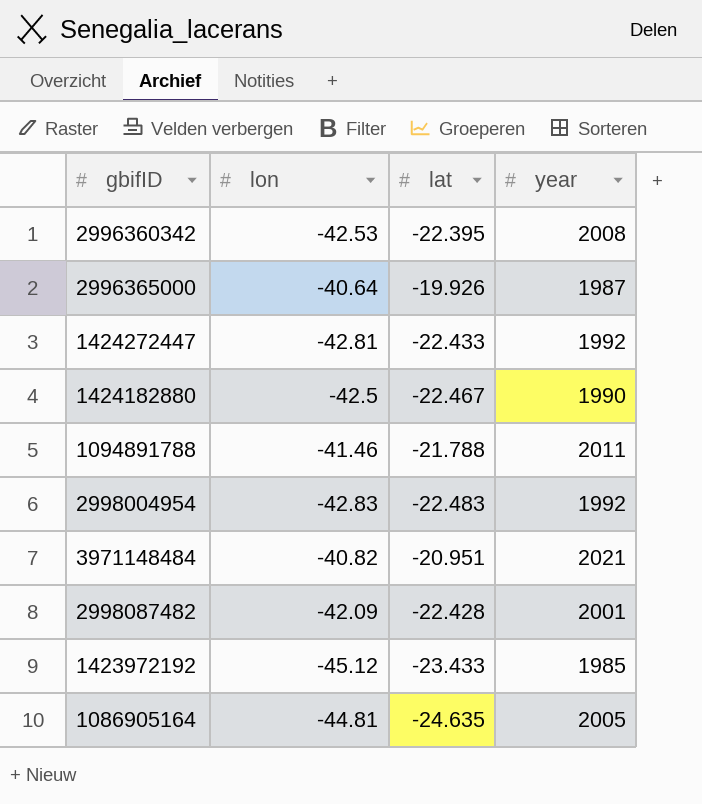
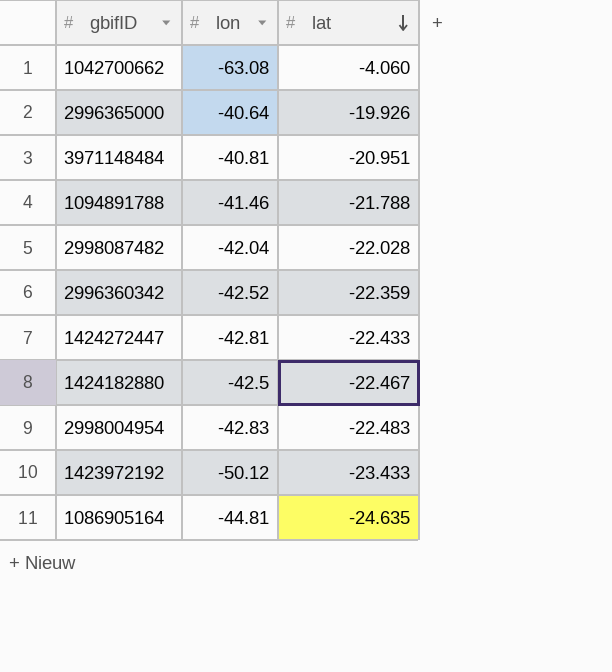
row order: none -> lat descending
column year | position: 4 -> none
row 1042700662: none -> -63.08 | -4.060
3971148484 | lon: -40.82 -> -40.81
2998087482 | lon: -42.09 -> -42.04
2998087482 | lat: -22.428 -> -22.028
2996360342 | lon: -42.53 -> -42.52
2996360342 | lat: -22.395 -> -22.359
1423972192 | lon: -45.12 -> -50.12

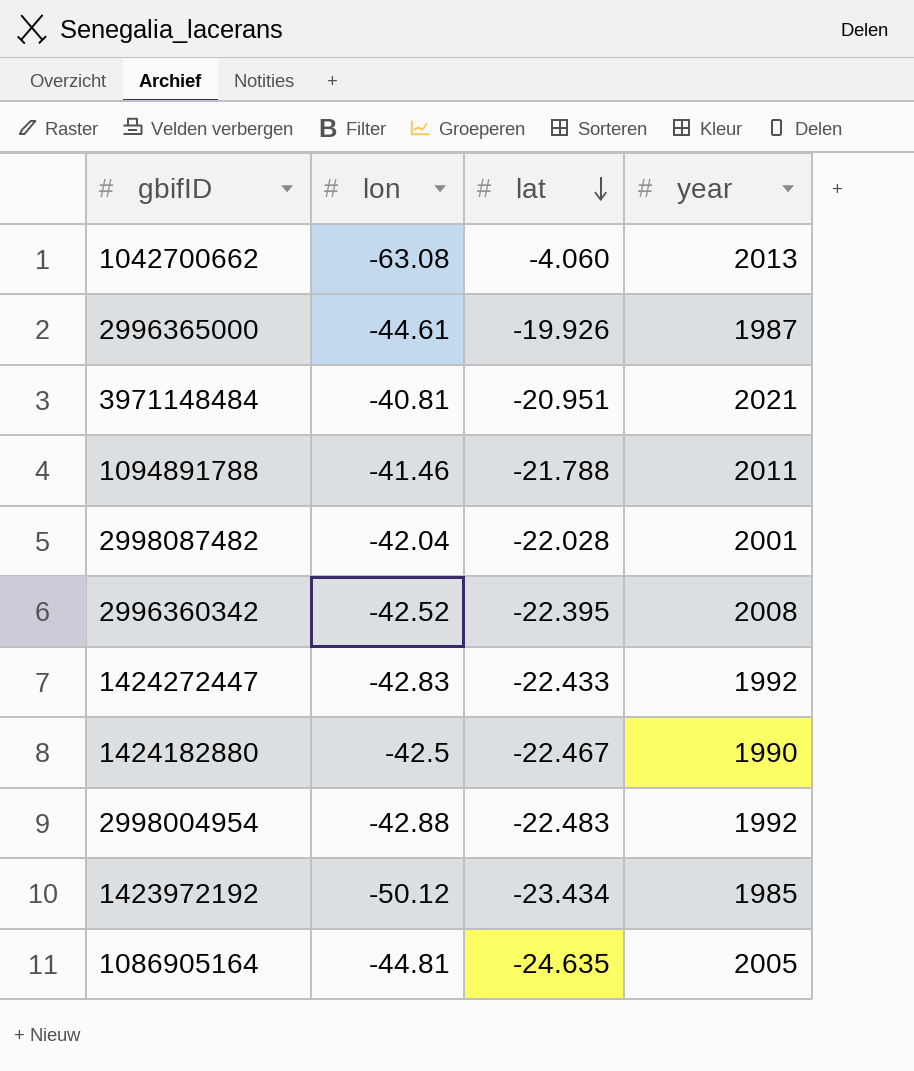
column year | position: none -> 4
2996365000 | lon: -40.64 -> -44.61
2996360342 | lat: -22.359 -> -22.395
1424272447 | lon: -42.81 -> -42.83
2998004954 | lon: -42.83 -> -42.88
1423972192 | lat: -23.433 -> -23.434

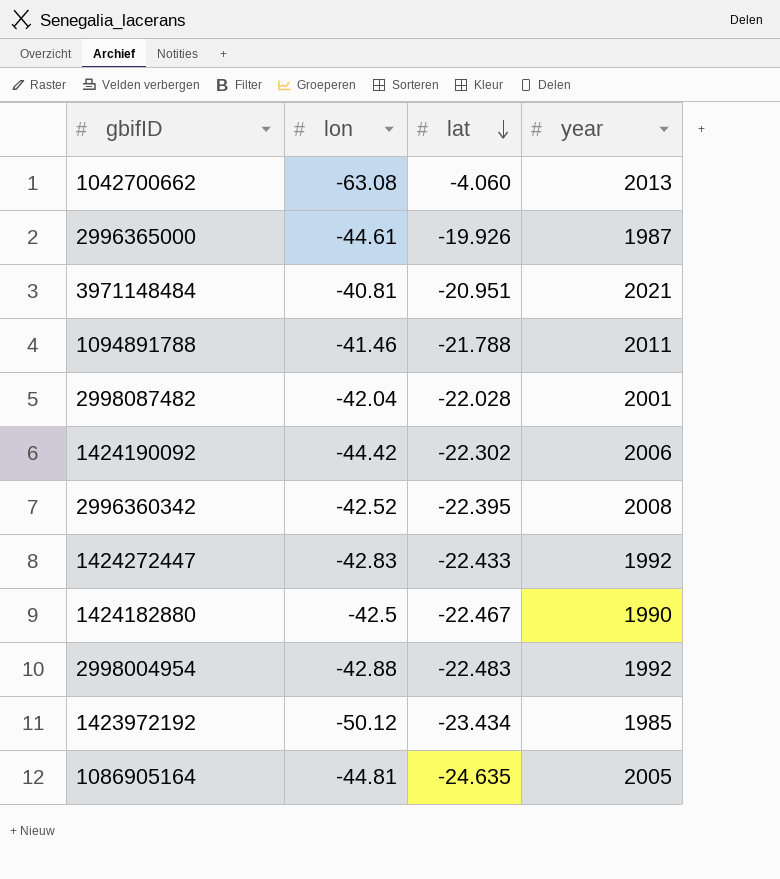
row 1424190092: none -> -44.42 | -22.302 | 2006

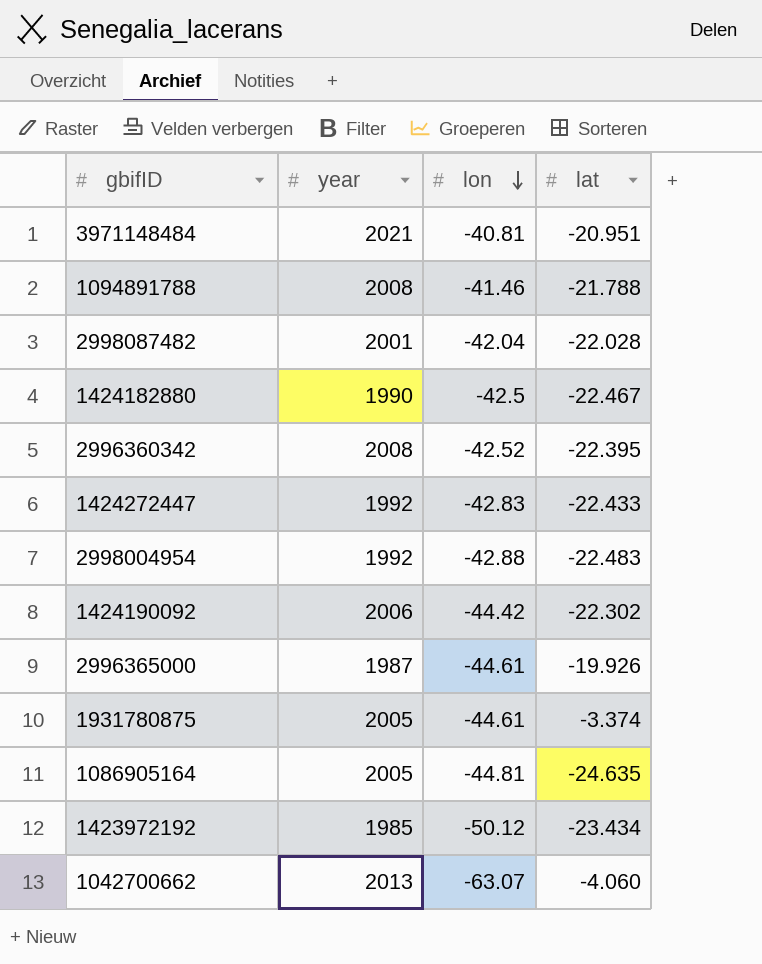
row order: lat descending -> lon descending
column year | position: 4 -> 2
1094891788 | year: 2011 -> 2008
row 1931780875: none -> 2005 | -44.61 | -3.374
1042700662 | lon: -63.08 -> -63.07

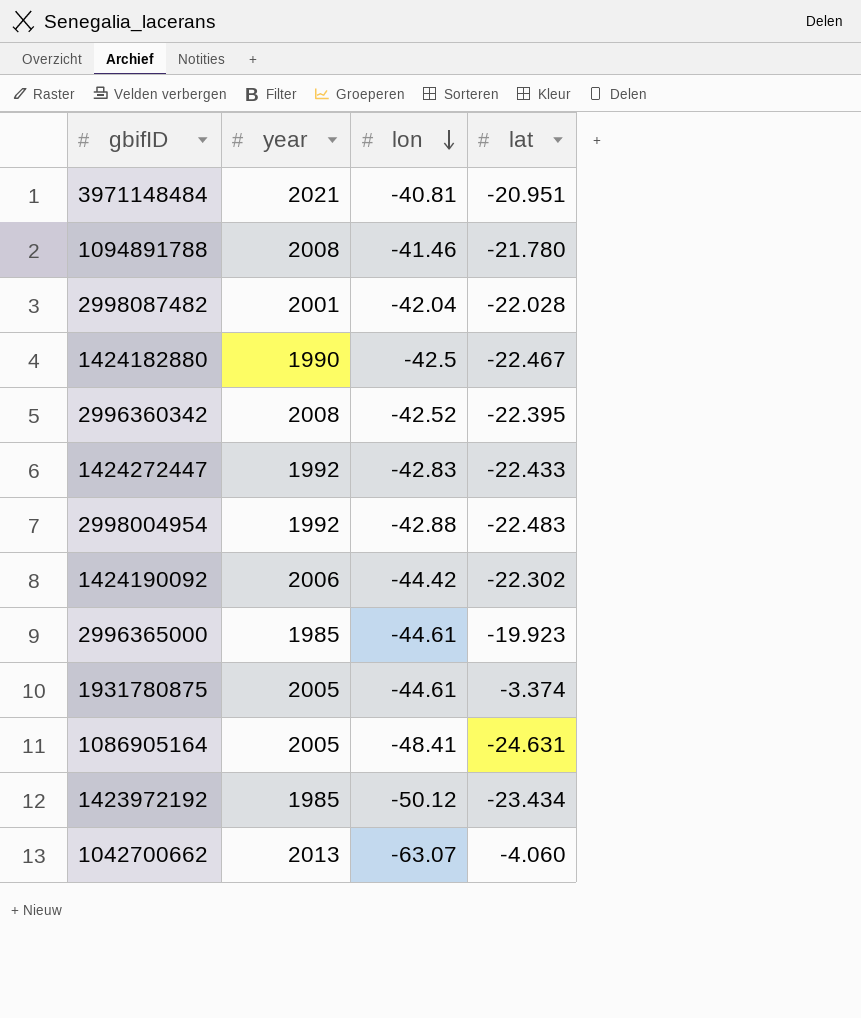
1094891788 | lat: -21.788 -> -21.780
2996365000 | year: 1987 -> 1985
2996365000 | lat: -19.926 -> -19.923
1086905164 | lon: -44.81 -> -48.41
1086905164 | lat: -24.635 -> -24.631

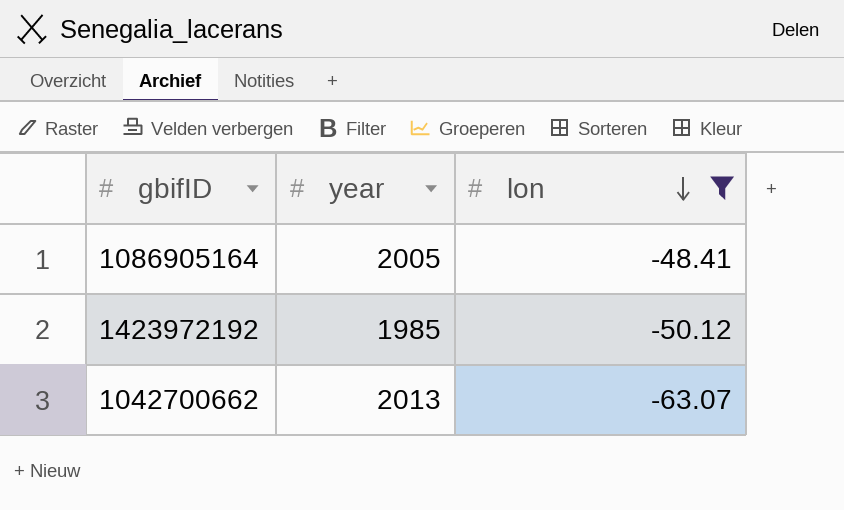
filter: none -> lon <= -48.41
column lat | position: 4 -> none

